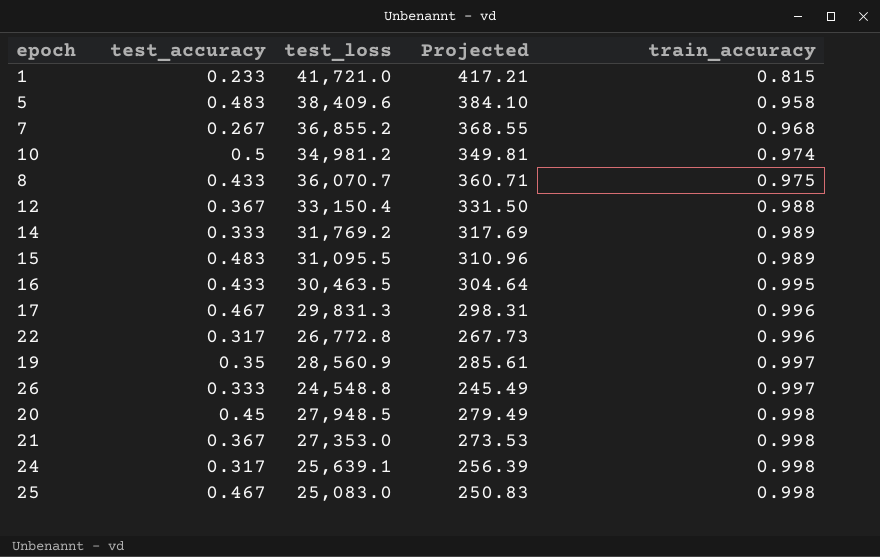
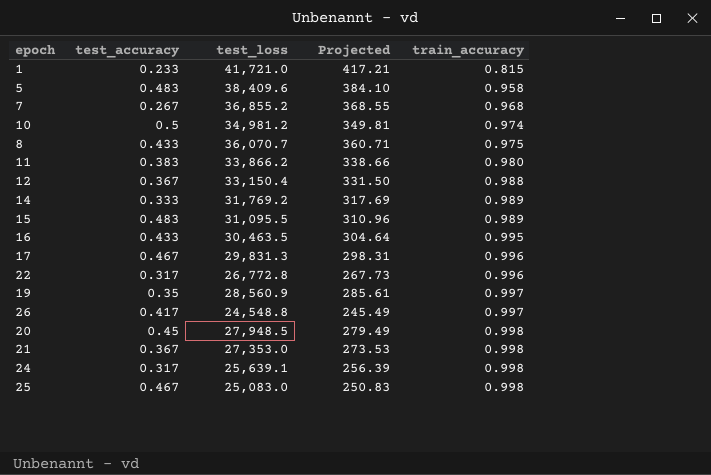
row 11: none -> 0.383 | 33,866.2 | 338.66 | 0.980
26 | test_accuracy: 0.333 -> 0.417

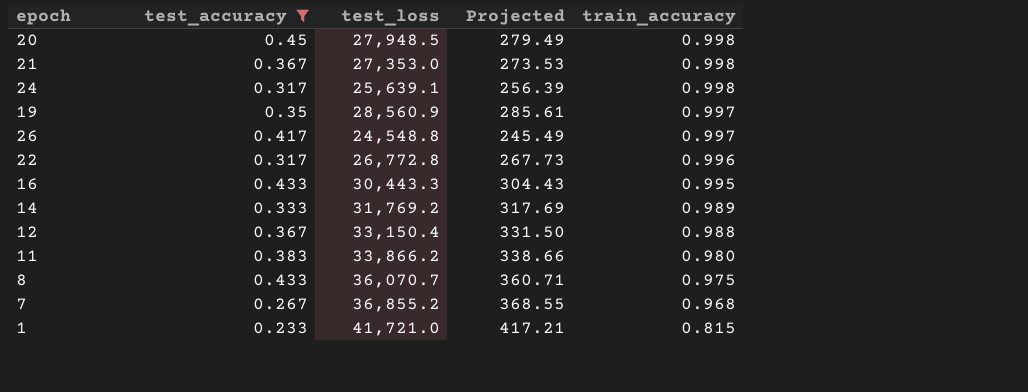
filter: none -> test_accuracy <= 0.45
row order: train_accuracy ascending -> train_accuracy descending
16 | test_loss: 30,463.5 -> 30,443.3
16 | Projected: 304.64 -> 304.43

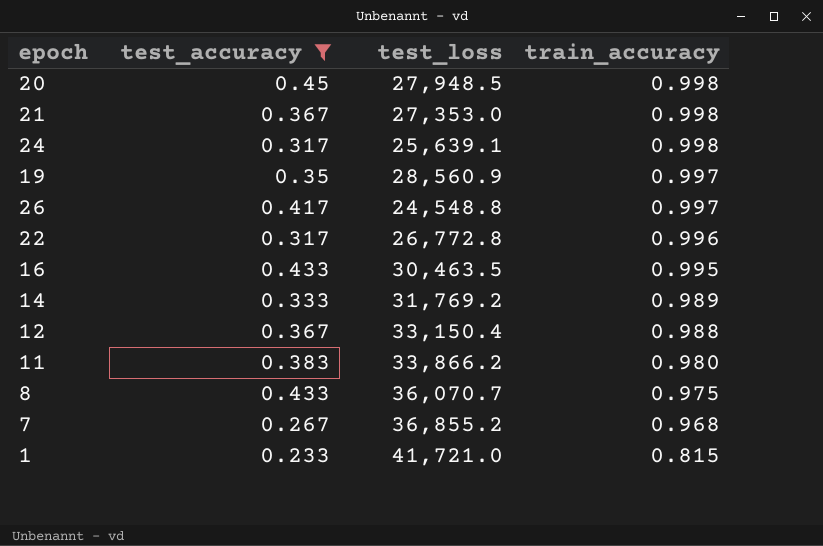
column Projected | formula: [test_loss] * 0.01 -> none
16 | test_loss: 30,443.3 -> 30,463.5

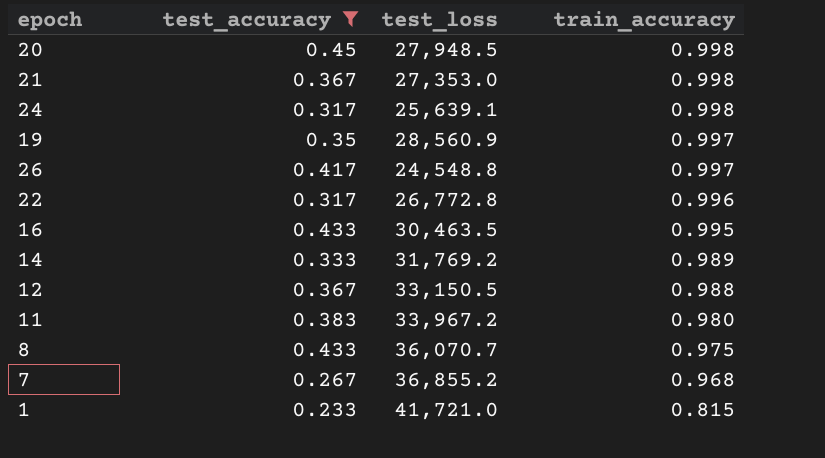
12 | test_loss: 33,150.4 -> 33,150.5
11 | test_loss: 33,866.2 -> 33,967.2

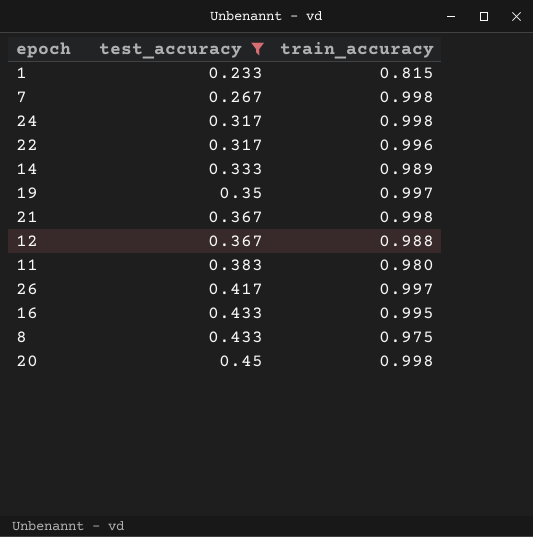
row order: train_accuracy descending -> test_accuracy ascending
column test_loss | position: 3 -> none
7 | train_accuracy: 0.968 -> 0.998

